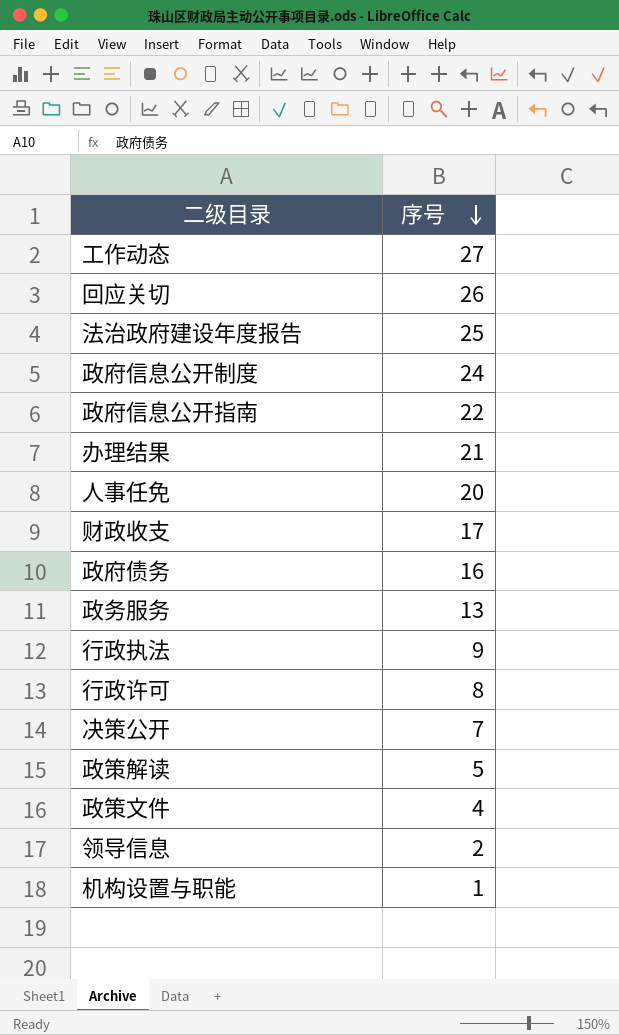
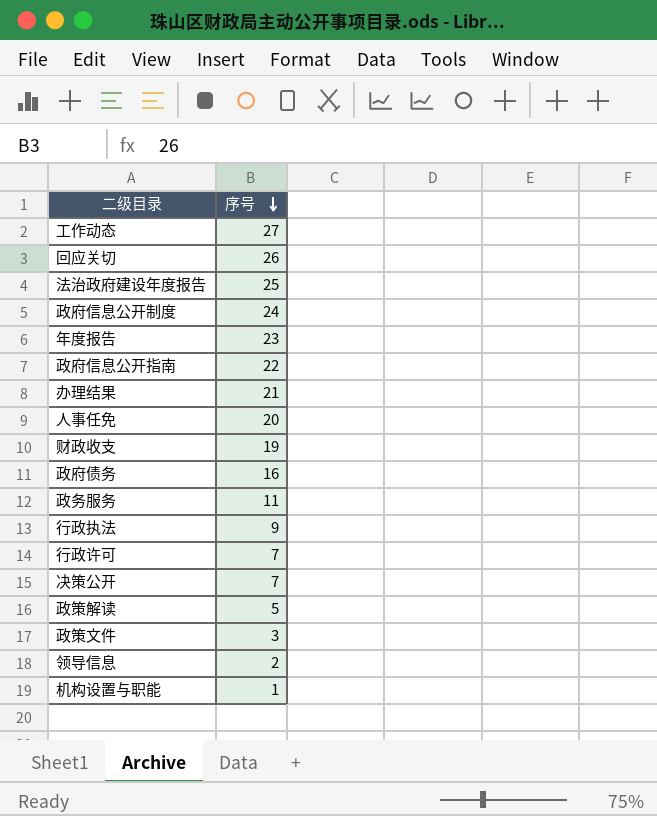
row 年度报告: none -> 23
财政收支 | 序号: 17 -> 19
政务服务 | 序号: 13 -> 11
行政许可 | 序号: 8 -> 7
政策文件 | 序号: 4 -> 3

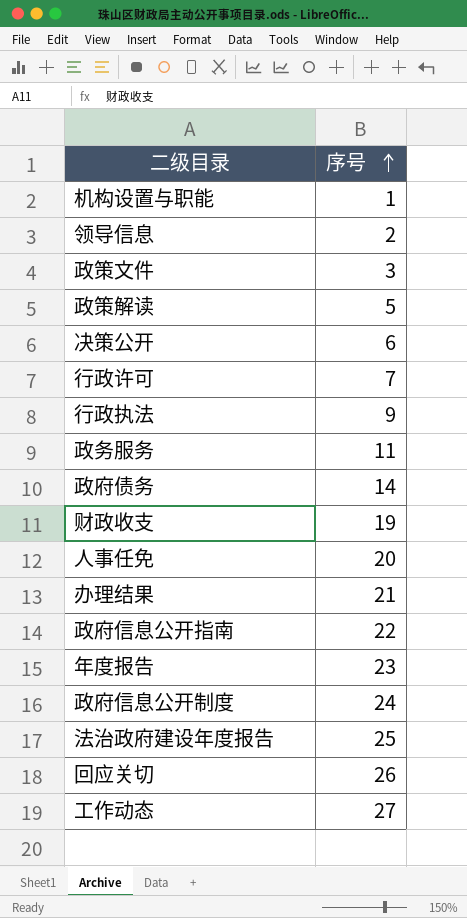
row order: 序号 descending -> 序号 ascending
决策公开 | 序号: 7 -> 6
政府债务 | 序号: 16 -> 14

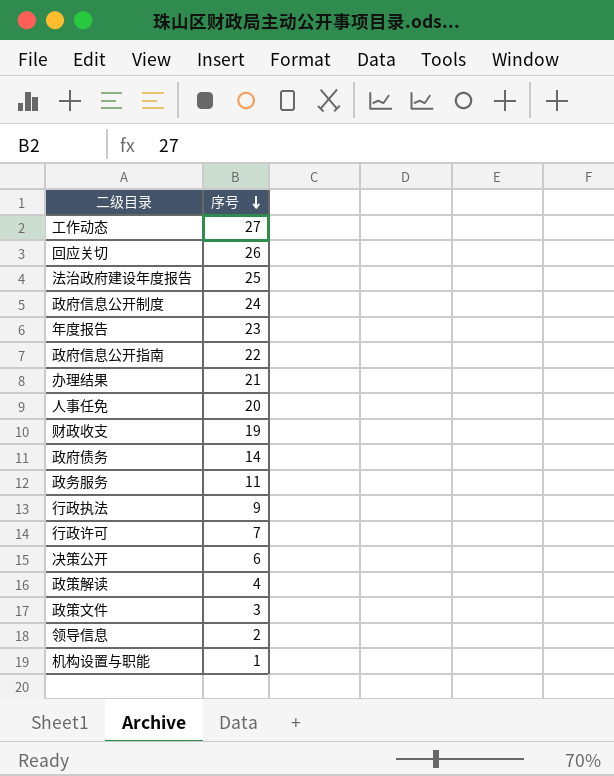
row order: 序号 ascending -> 序号 descending
政策解读 | 序号: 5 -> 4

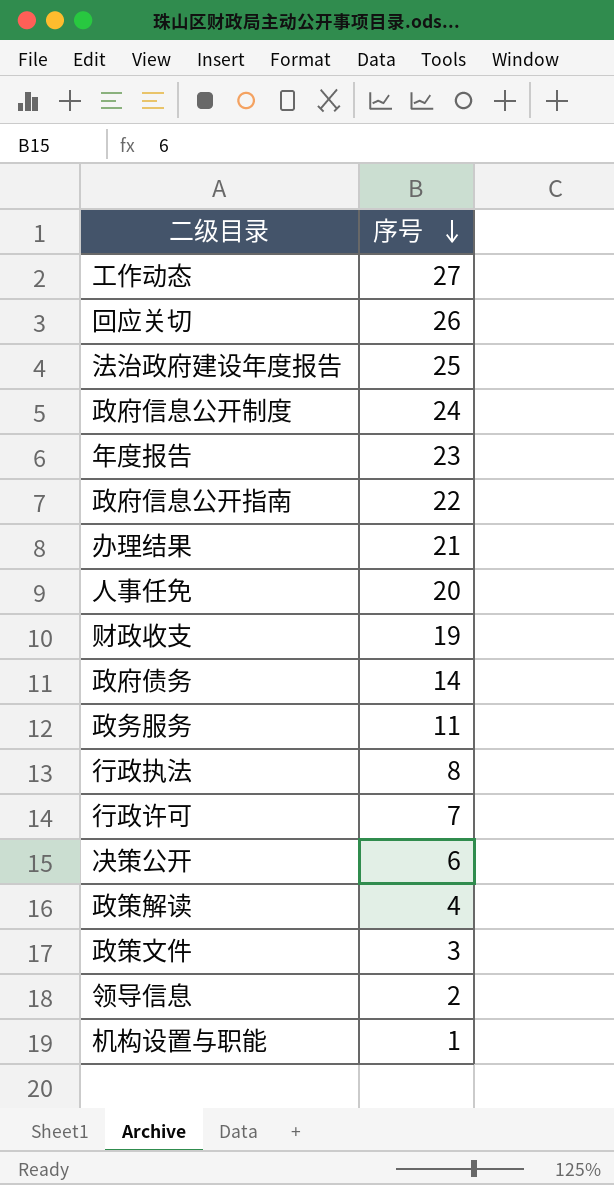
行政执法 | 序号: 9 -> 8

